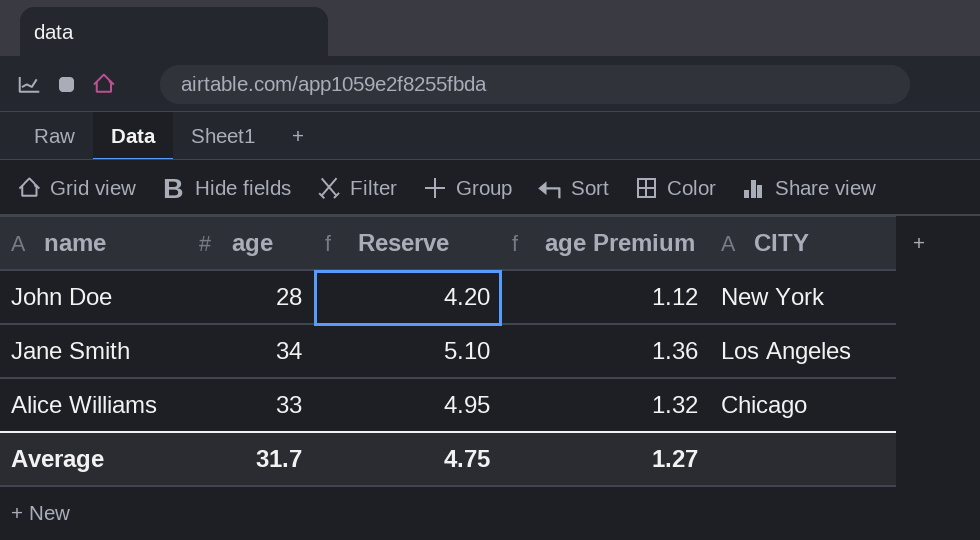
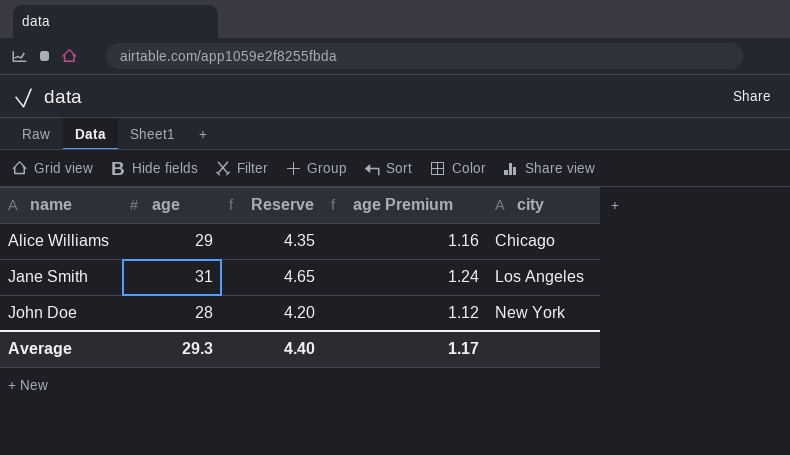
row order: name descending -> name ascending
column name: CITY -> city
Alice Williams | age: 33 -> 29
Alice Williams | Reserve: 4.95 -> 4.35
Alice Williams | age Premium: 1.32 -> 1.16
Jane Smith | age: 34 -> 31
Jane Smith | Reserve: 5.10 -> 4.65
Jane Smith | age Premium: 1.36 -> 1.24
Average | age: 31.7 -> 29.3
Average | Reserve: 4.75 -> 4.40
Average | age Premium: 1.27 -> 1.17

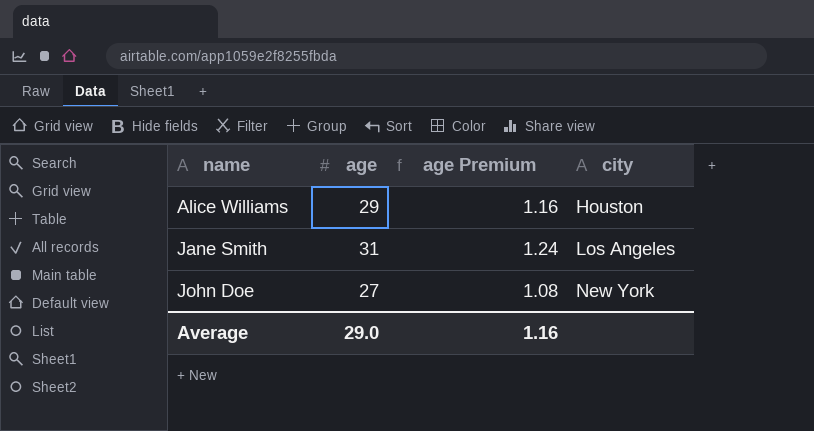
column Reserve | formula: [age] * 0.15 -> none
Alice Williams | city: Chicago -> Houston
John Doe | age: 28 -> 27
John Doe | age Premium: 1.12 -> 1.08
Average | age: 29.3 -> 29.0
Average | age Premium: 1.17 -> 1.16

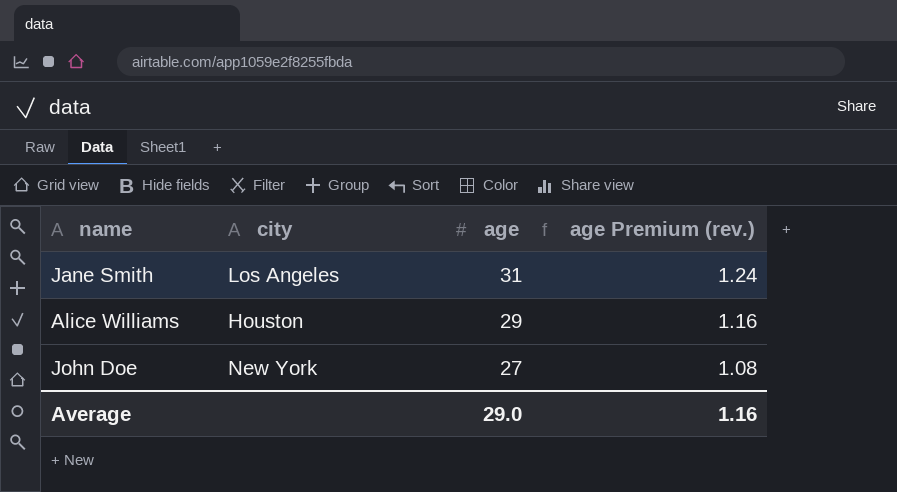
row order: name ascending -> age descending
column city | position: 4 -> 2
column name: age Premium -> age Premium (rev.)

